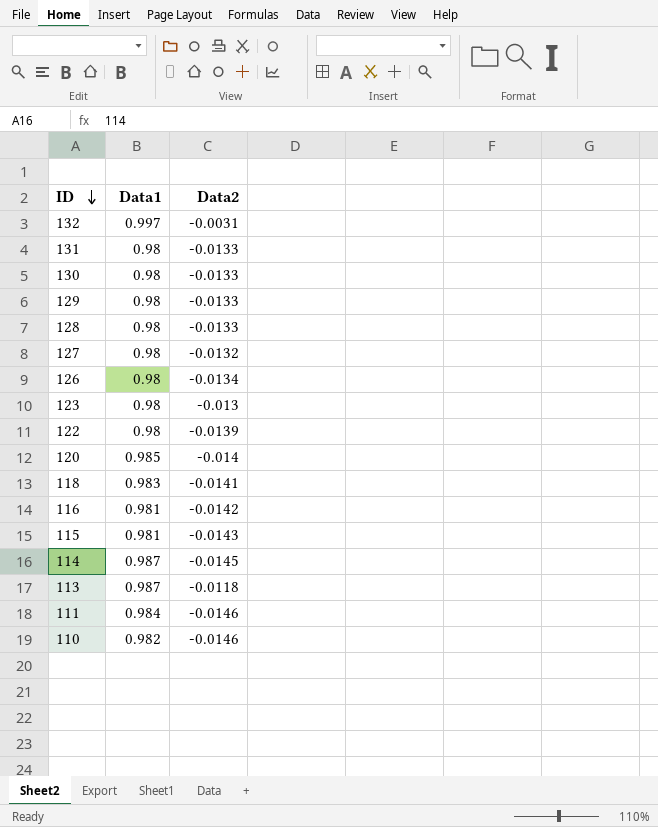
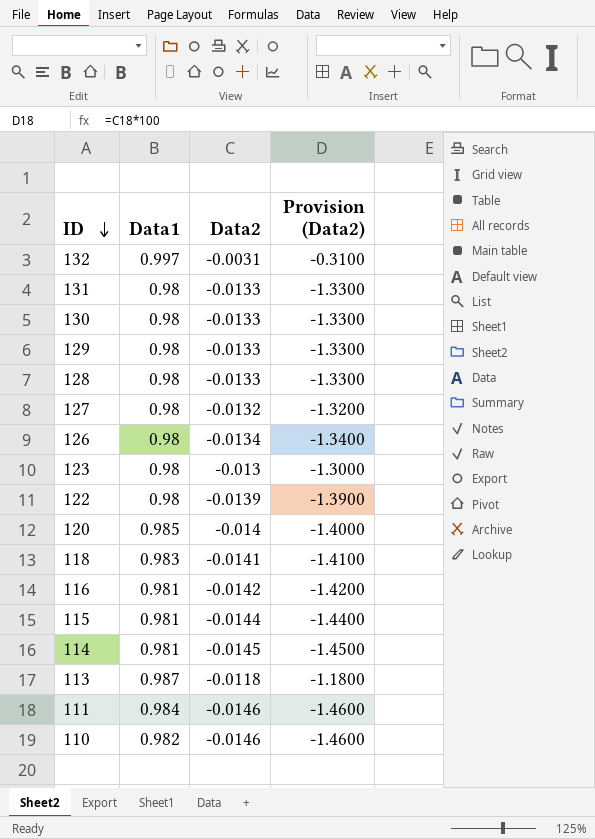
column Provision (Data2) | formula: none -> [Data2] * 100
115 | Data2: -0.0143 -> -0.0144
114 | Data1: 0.987 -> 0.981

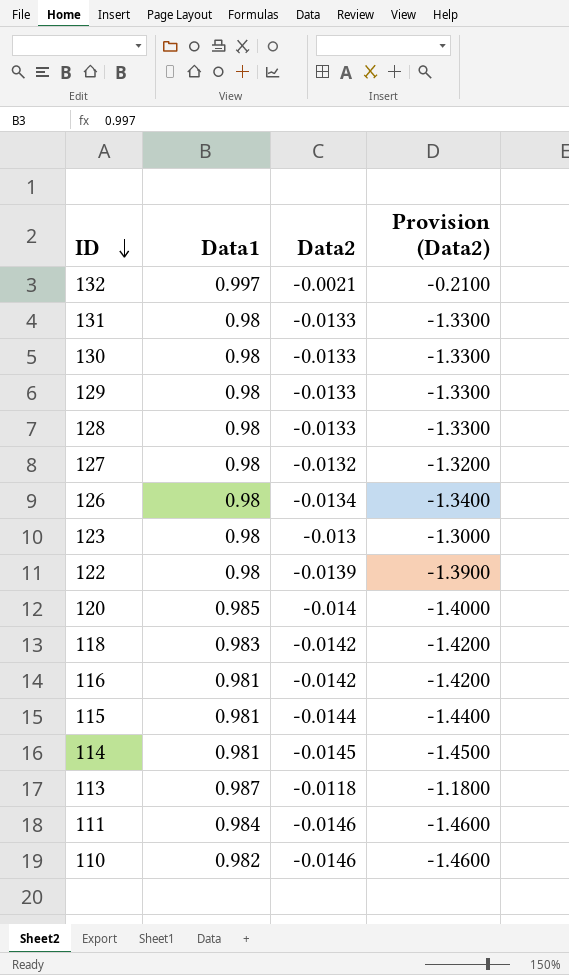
132 | Data2: -0.0031 -> -0.0021
132 | Provision (Data2): -0.3100 -> -0.2100
118 | Data2: -0.0141 -> -0.0142
118 | Provision (Data2): -1.4100 -> -1.4200

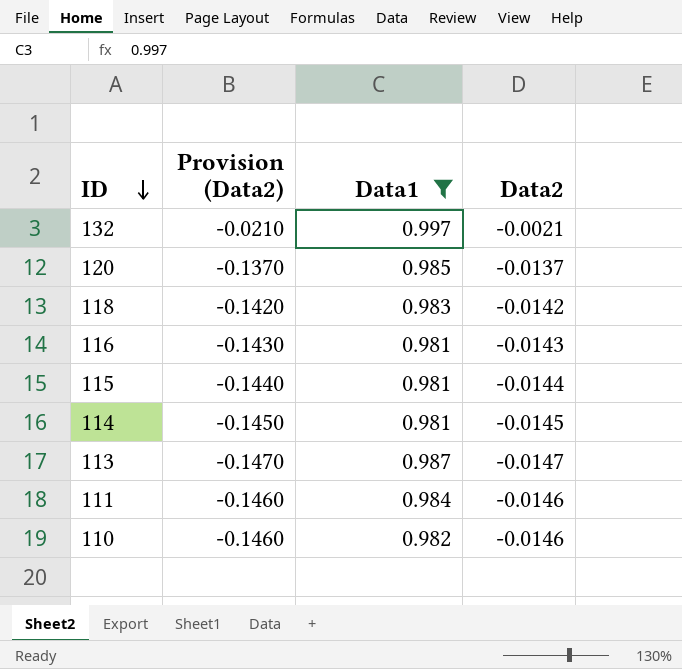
filter: none -> Data1 != 0.98
column Provision (Data2) | formula: [Data2] * 100 -> [Data2] * 10
column Provision (Data2) | position: 4 -> 2
120 | Data2: -0.014 -> -0.0137
116 | Data2: -0.0142 -> -0.0143
113 | Data2: -0.0118 -> -0.0147

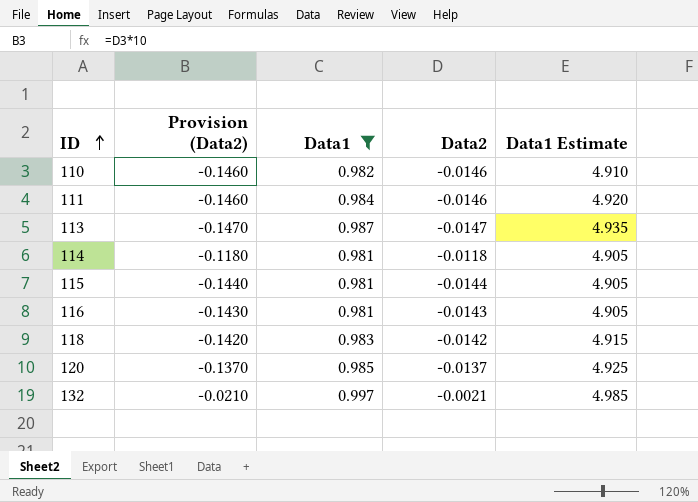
row order: ID descending -> ID ascending
column Data1 Estimate | formula: none -> [Data1] * 5
114 | Provision (Data2): -0.1450 -> -0.1180
114 | Data2: -0.0145 -> -0.0118

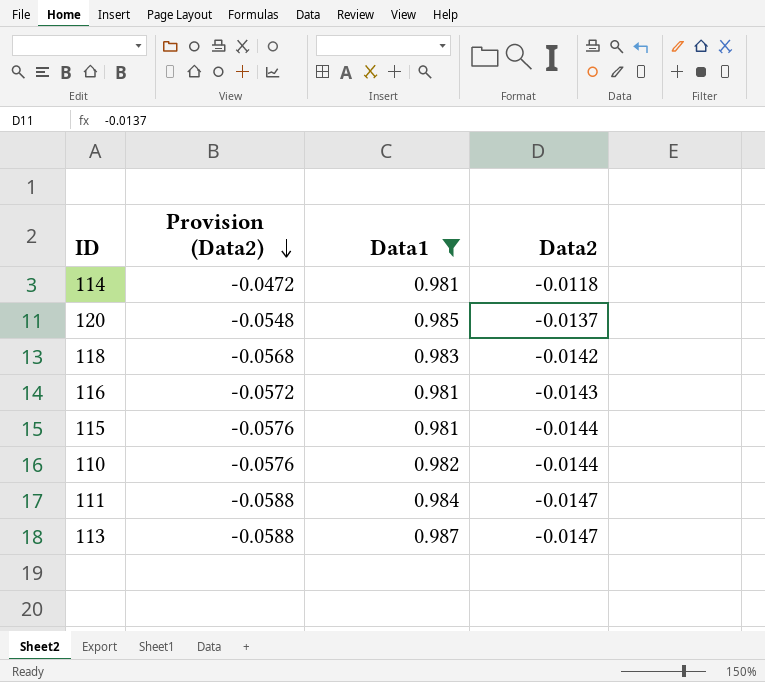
row order: ID ascending -> Provision (Data2) descending
column Data1 Estimate | formula: [Data1] * 5 -> none
column Provision (Data2) | formula: [Data2] * 10 -> [Data2] * 4
row 132: -0.0210 | 0.997 | -0.0021 | 4.985 -> none
110 | Data2: -0.0146 -> -0.0144
111 | Data2: -0.0146 -> -0.0147

